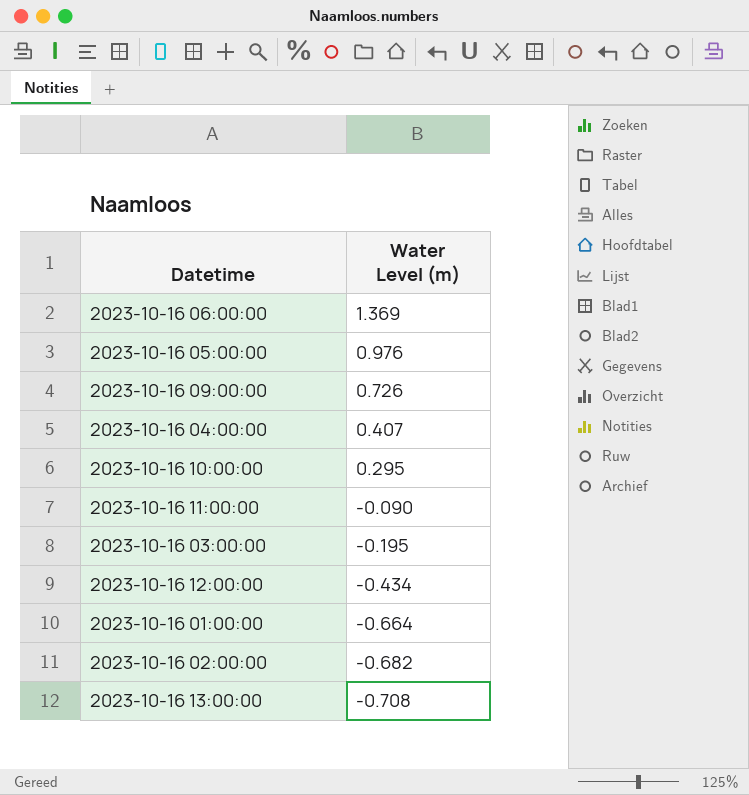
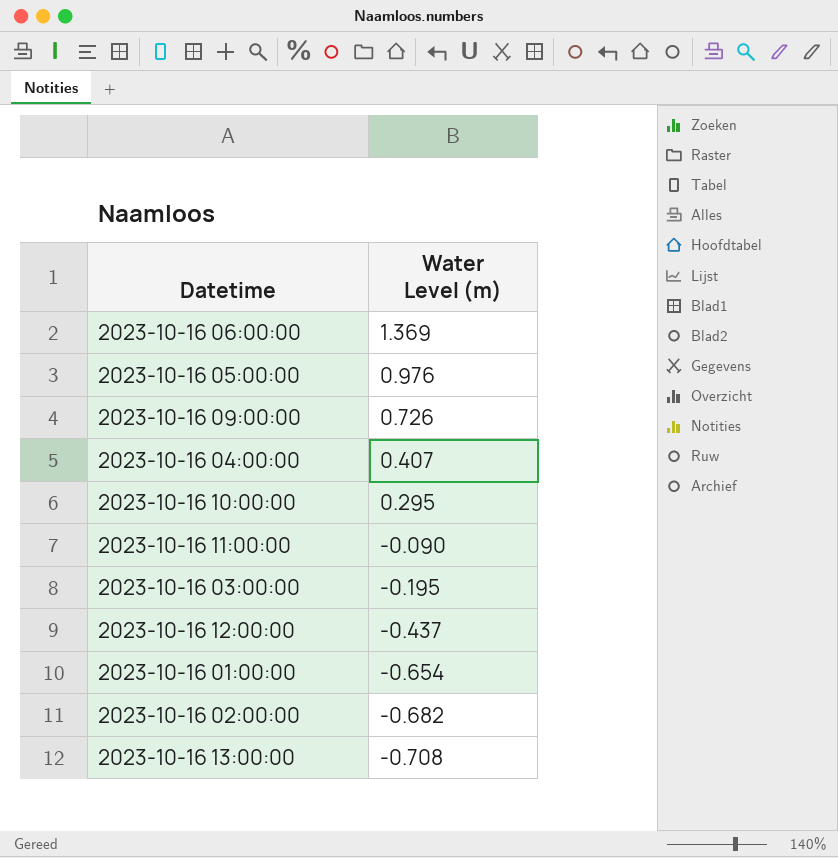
2023-10-16 12:00:00 | Water Level (m): -0.434 -> -0.437
2023-10-16 01:00:00 | Water Level (m): -0.664 -> -0.654

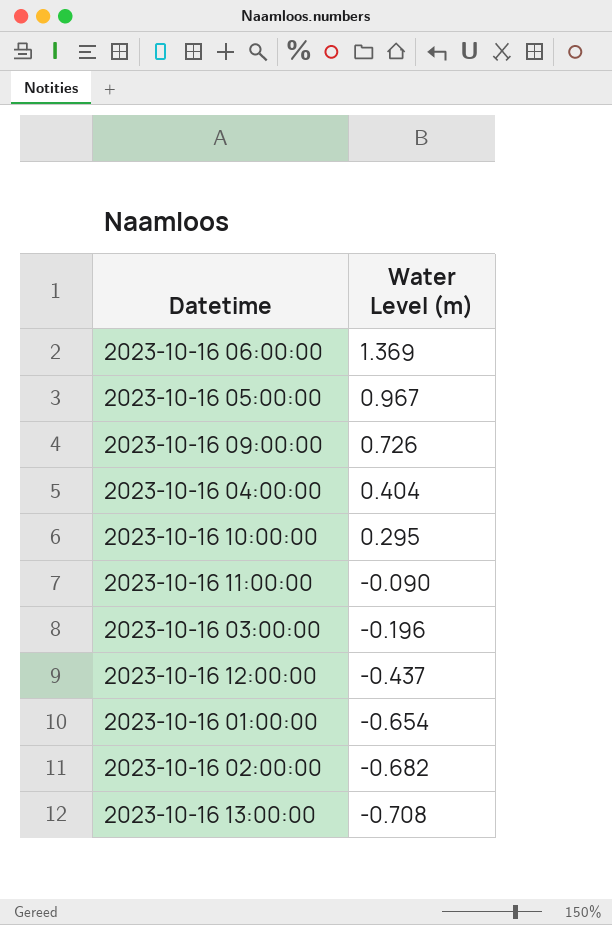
2023-10-16 05:00:00 | Water Level (m): 0.976 -> 0.967
2023-10-16 04:00:00 | Water Level (m): 0.407 -> 0.404
2023-10-16 03:00:00 | Water Level (m): -0.195 -> -0.196

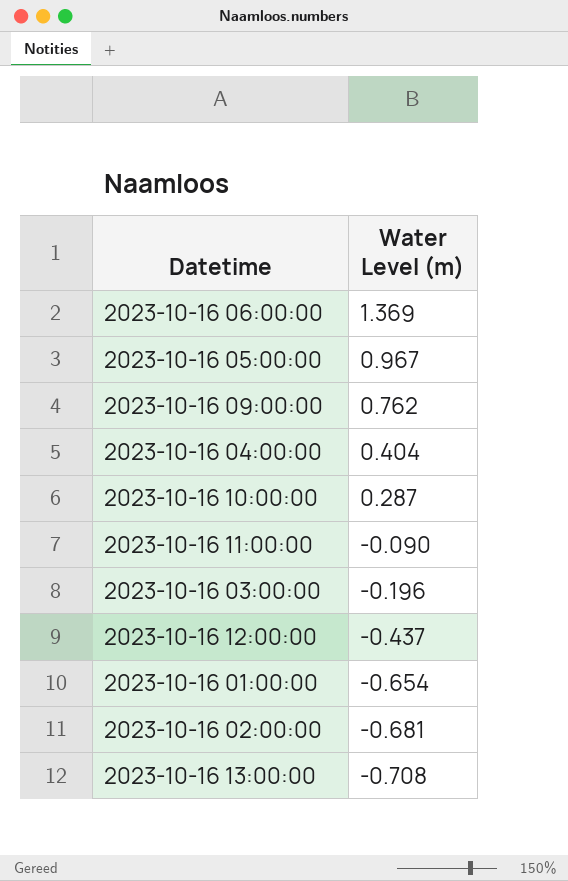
2023-10-16 09:00:00 | Water Level (m): 0.726 -> 0.762
2023-10-16 10:00:00 | Water Level (m): 0.295 -> 0.287
2023-10-16 02:00:00 | Water Level (m): -0.682 -> -0.681

